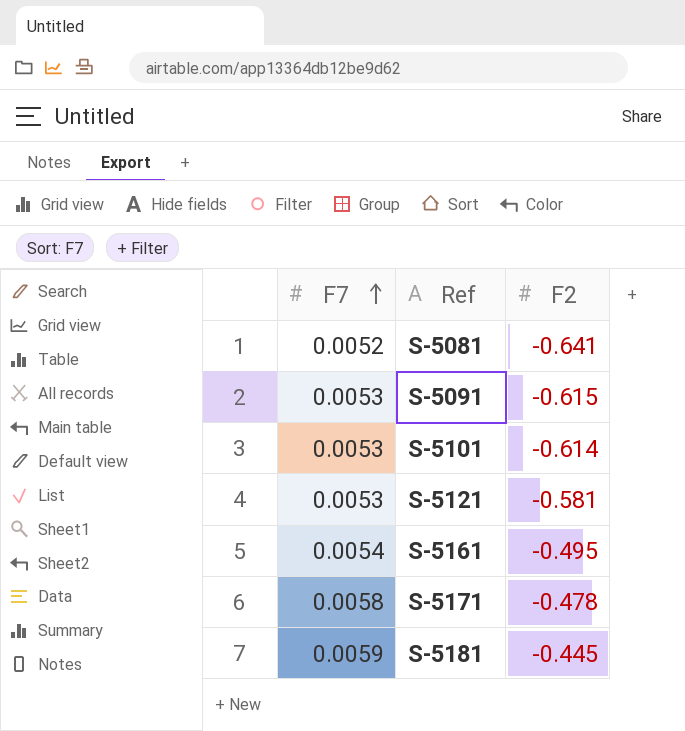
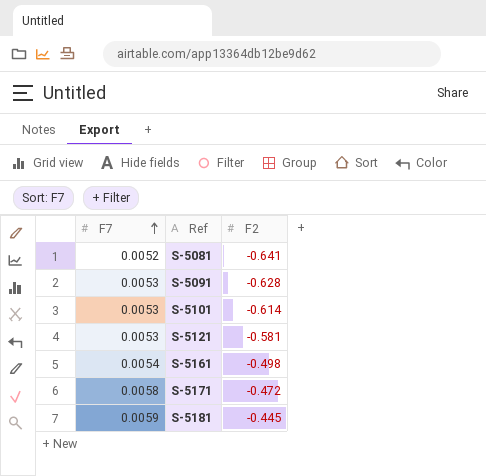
S-5091 | F2: -0.615 -> -0.628
S-5161 | F2: -0.495 -> -0.498
S-5171 | F2: -0.478 -> -0.472

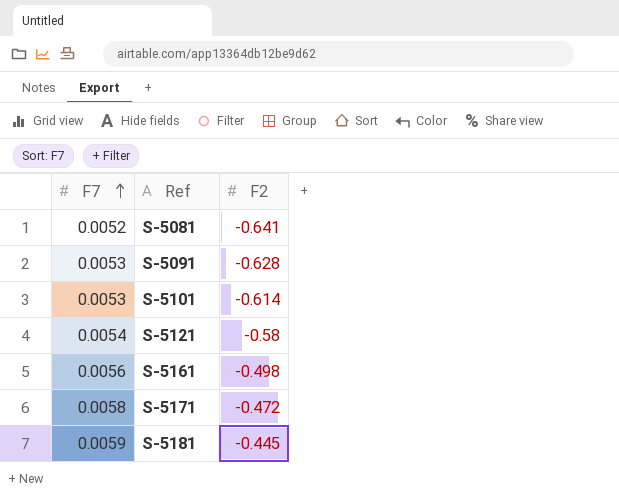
S-5121 | F7: 0.0053 -> 0.0054
S-5121 | F2: -0.581 -> -0.58
S-5161 | F7: 0.0054 -> 0.0056

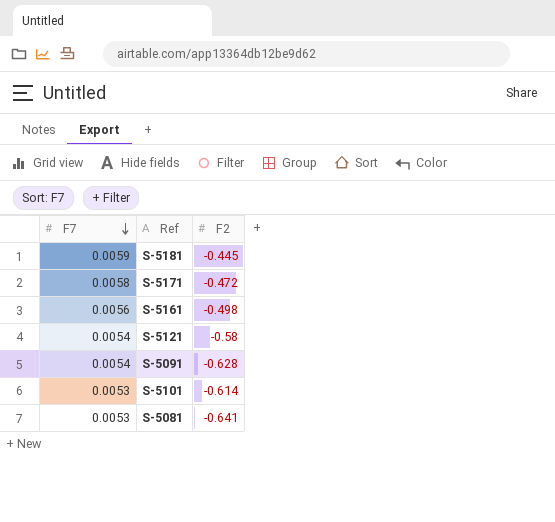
row order: F7 ascending -> F7 descending
S-5091 | F7: 0.0053 -> 0.0054
S-5081 | F7: 0.0052 -> 0.0053

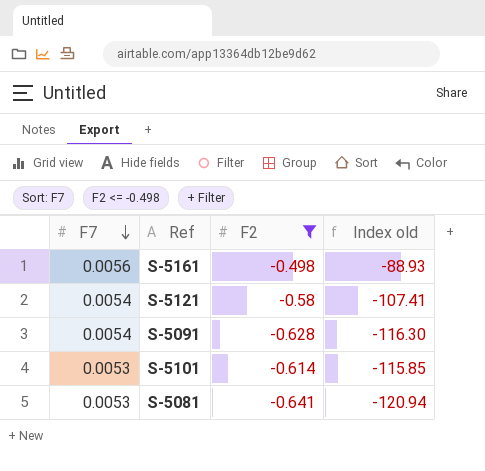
filter: none -> F2 <= -0.498
column Index old | formula: none -> [F2] / [F7]

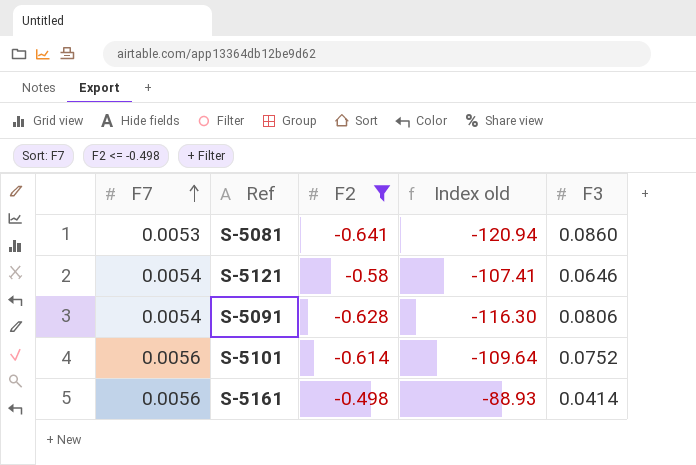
row order: F7 descending -> F7 ascending
column F3 | position: none -> 5
S-5101 | F7: 0.0053 -> 0.0056
S-5101 | Index old: -115.85 -> -109.64

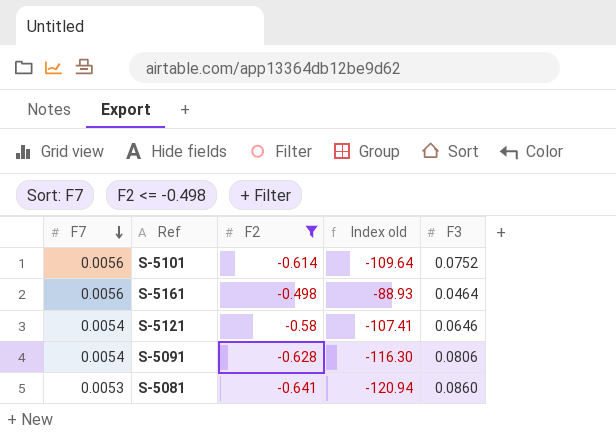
row order: F7 ascending -> F7 descending
S-5161 | F3: 0.0414 -> 0.0464

